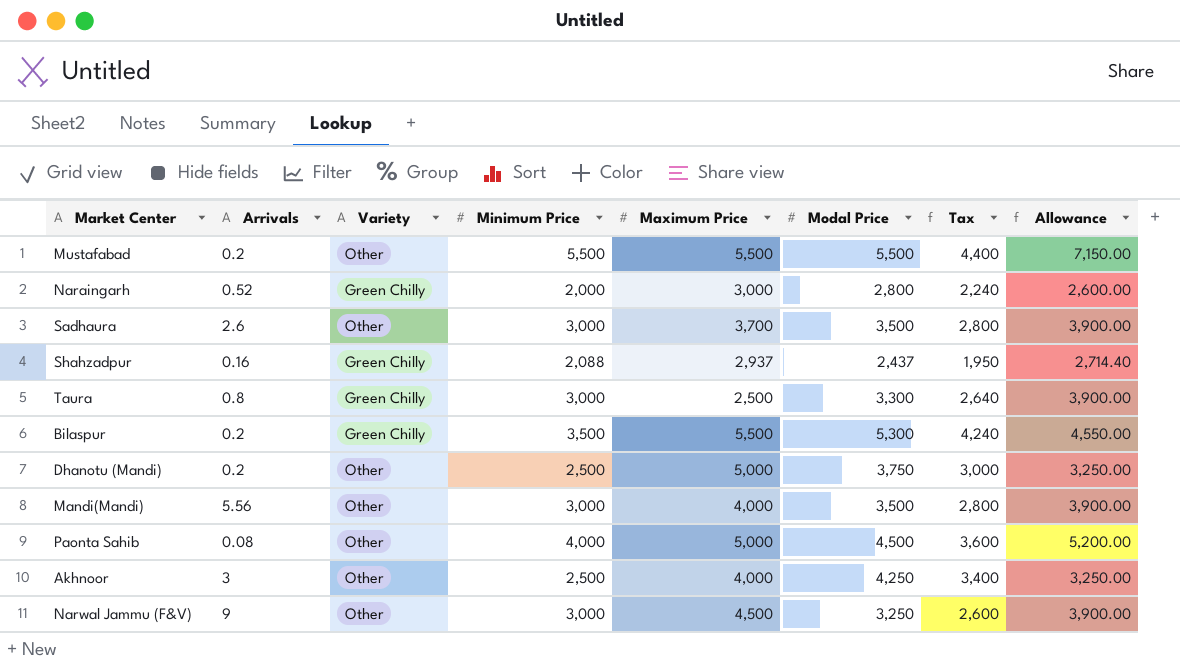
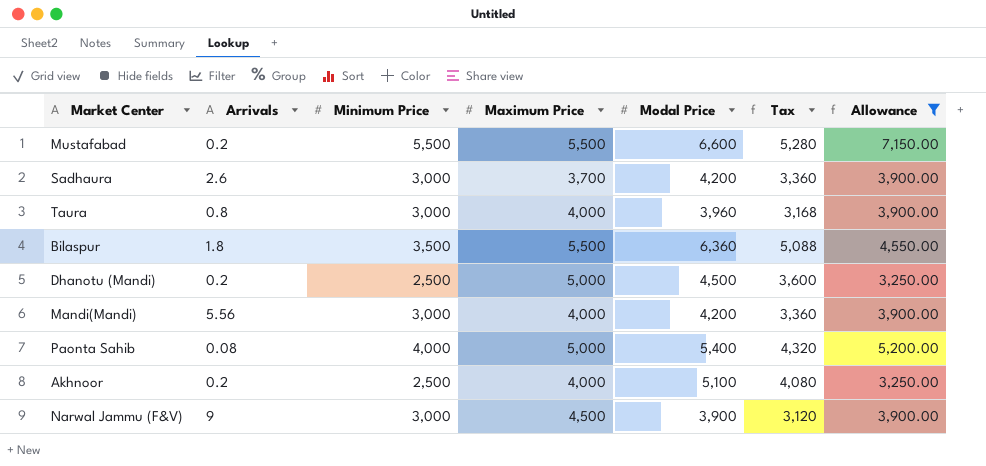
filter: none -> Allowance >= 3,250.00
column Variety | position: 3 -> none
Mustafabad | Modal Price: 5,500 -> 6,600
Mustafabad | Tax: 4,400 -> 5,280
Sadhaura | Modal Price: 3,500 -> 4,200
Sadhaura | Tax: 2,800 -> 3,360
Taura | Maximum Price: 2,500 -> 4,000
Taura | Modal Price: 3,300 -> 3,960
Taura | Tax: 2,640 -> 3,168
Bilaspur | Arrivals: 0.2 -> 1.8
Bilaspur | Modal Price: 5,300 -> 6,360
Bilaspur | Tax: 4,240 -> 5,088
Dhanotu (Mandi) | Modal Price: 3,750 -> 4,500
Dhanotu (Mandi) | Tax: 3,000 -> 3,600
Mandi(Mandi) | Modal Price: 3,500 -> 4,200
Mandi(Mandi) | Tax: 2,800 -> 3,360
Paonta Sahib | Modal Price: 4,500 -> 5,400
Paonta Sahib | Tax: 3,600 -> 4,320
Akhnoor | Arrivals: 3 -> 0.2
Akhnoor | Modal Price: 4,250 -> 5,100
Akhnoor | Tax: 3,400 -> 4,080
Narwal Jammu (F&V) | Modal Price: 3,250 -> 3,900
Narwal Jammu (F&V) | Tax: 2,600 -> 3,120

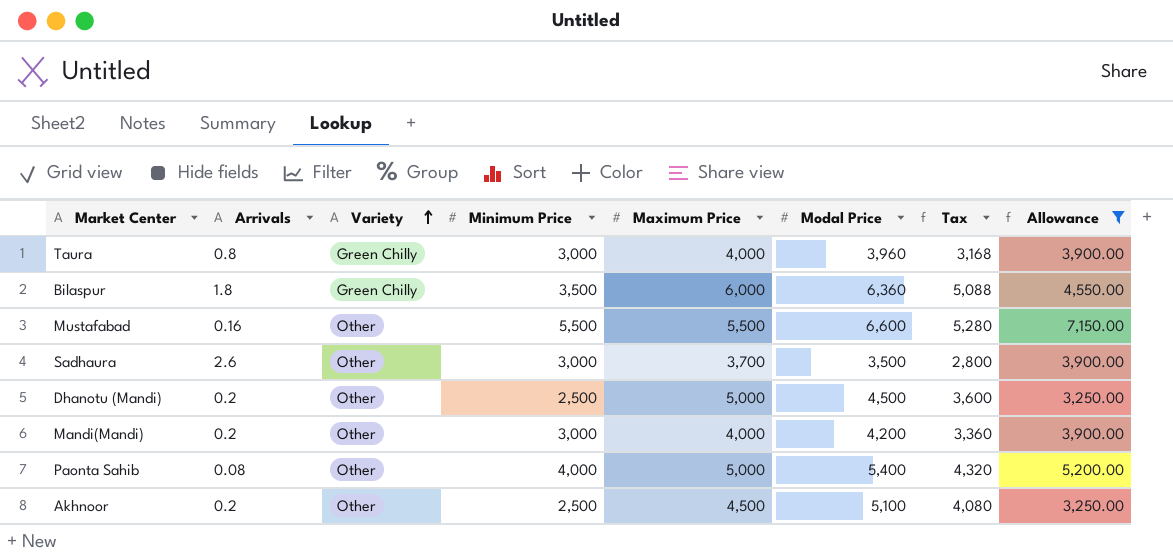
row order: none -> Variety ascending
column Variety | position: none -> 3
row Narwal Jammu (F&V): 9 | 3,000 | 4,500 | 3,900 | 3,120 | 3,900.00 -> none
Bilaspur | Maximum Price: 5,500 -> 6,000
Mustafabad | Arrivals: 0.2 -> 0.16
Sadhaura | Modal Price: 4,200 -> 3,500
Sadhaura | Tax: 3,360 -> 2,800
Mandi(Mandi) | Arrivals: 5.56 -> 0.2
Akhnoor | Maximum Price: 4,000 -> 4,500

